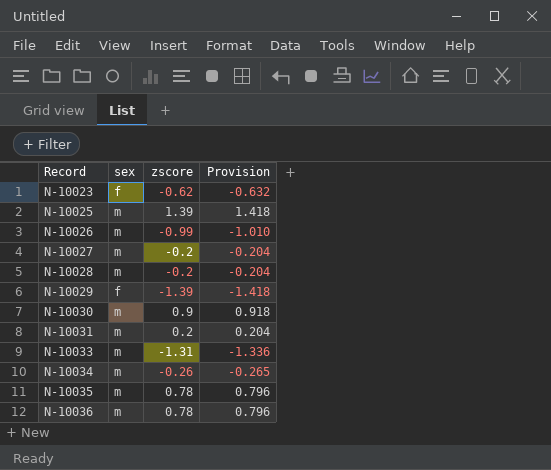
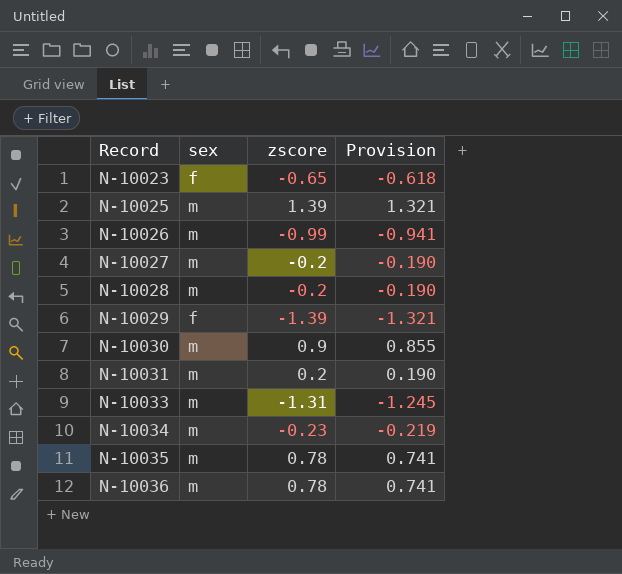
column Provision | formula: [zscore] * 1.02 -> [zscore] * 0.95
N-10023 | zscore: -0.62 -> -0.65
N-10034 | zscore: -0.26 -> -0.23

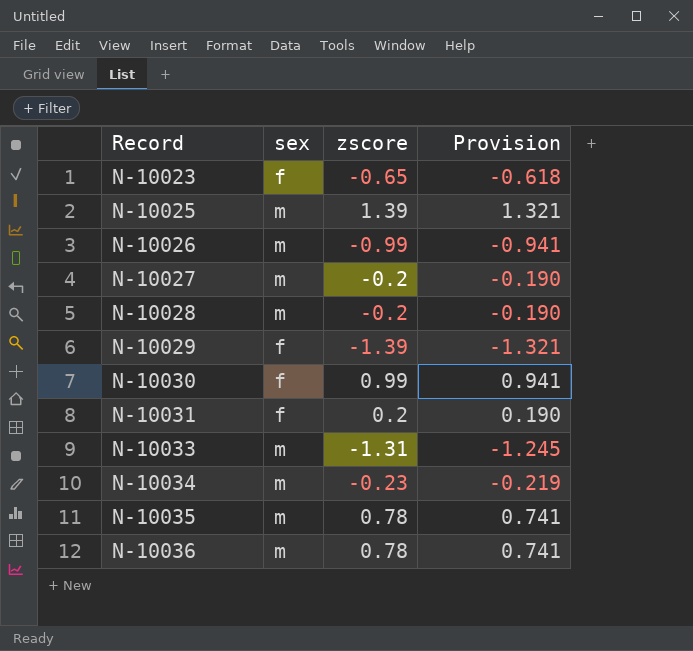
N-10030 | sex: m -> f
N-10030 | zscore: 0.9 -> 0.99
N-10030 | Provision: 0.855 -> 0.941
N-10031 | sex: m -> f

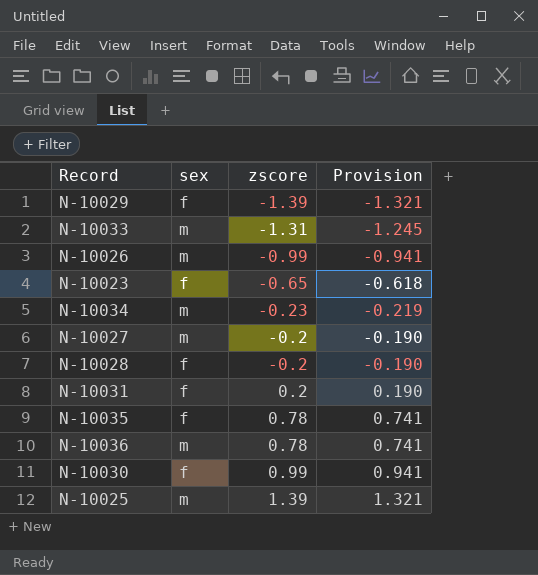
row order: Record ascending -> zscore ascending
N-10028 | sex: m -> f
N-10035 | sex: m -> f

